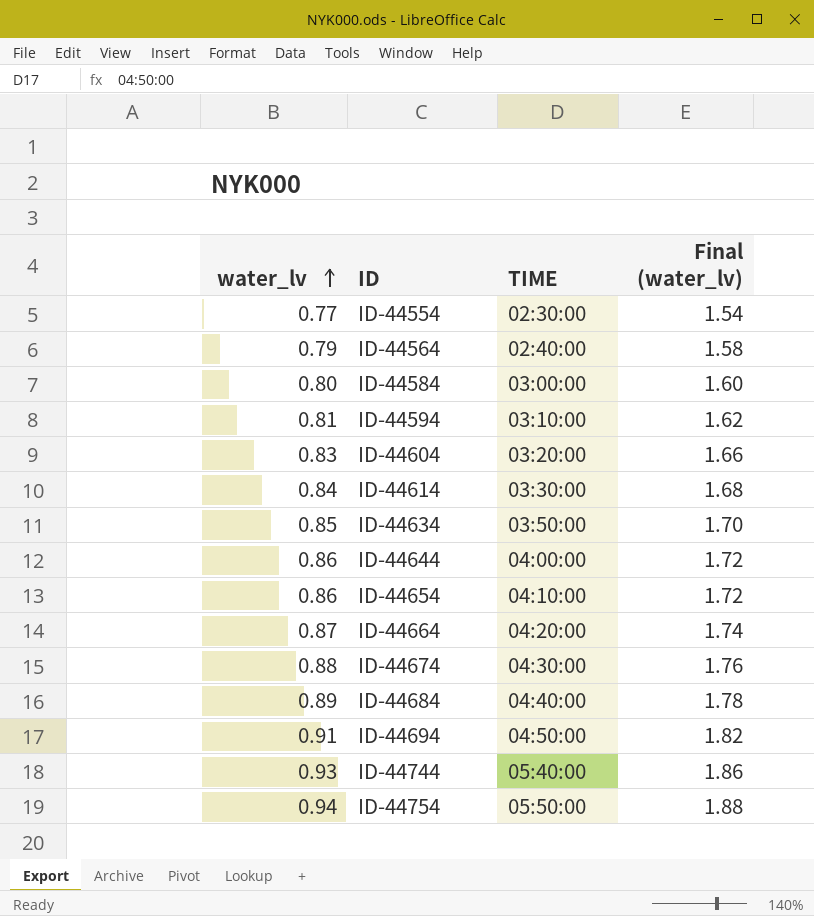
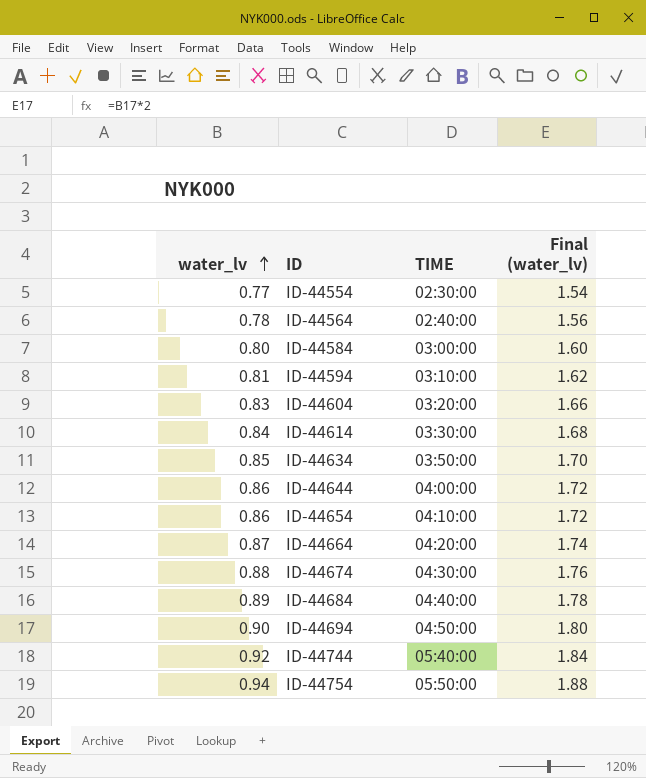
ID-44564 | water_lv: 0.79 -> 0.78
ID-44564 | Final (water_lv): 1.58 -> 1.56
ID-44694 | water_lv: 0.91 -> 0.90
ID-44694 | Final (water_lv): 1.82 -> 1.80
ID-44744 | water_lv: 0.93 -> 0.92
ID-44744 | Final (water_lv): 1.86 -> 1.84

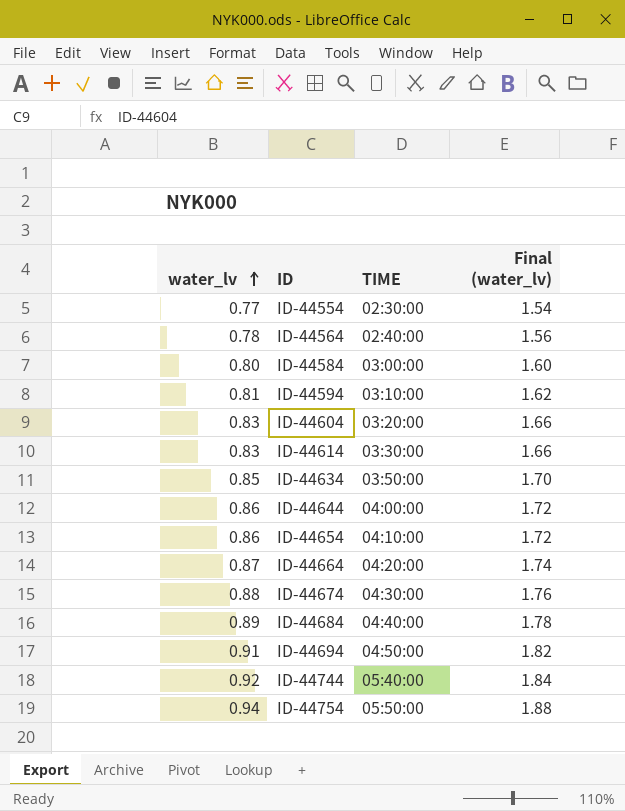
ID-44614 | water_lv: 0.84 -> 0.83
ID-44614 | Final (water_lv): 1.68 -> 1.66
ID-44694 | water_lv: 0.90 -> 0.91
ID-44694 | Final (water_lv): 1.80 -> 1.82

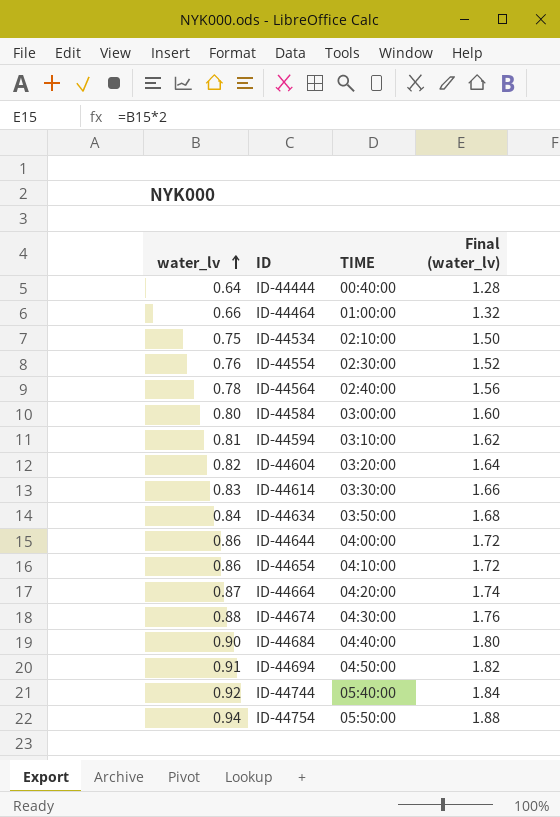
row ID-44444: none -> 0.64 | 00:40:00 | 1.28
row ID-44464: none -> 0.66 | 01:00:00 | 1.32
row ID-44534: none -> 0.75 | 02:10:00 | 1.50
ID-44554 | water_lv: 0.77 -> 0.76
ID-44554 | Final (water_lv): 1.54 -> 1.52
ID-44604 | water_lv: 0.83 -> 0.82
ID-44604 | Final (water_lv): 1.66 -> 1.64
ID-44634 | water_lv: 0.85 -> 0.84
ID-44634 | Final (water_lv): 1.70 -> 1.68
ID-44684 | water_lv: 0.89 -> 0.90
ID-44684 | Final (water_lv): 1.78 -> 1.80

